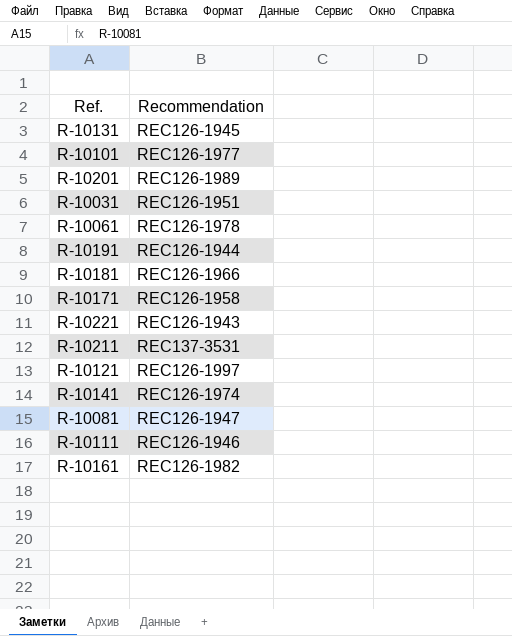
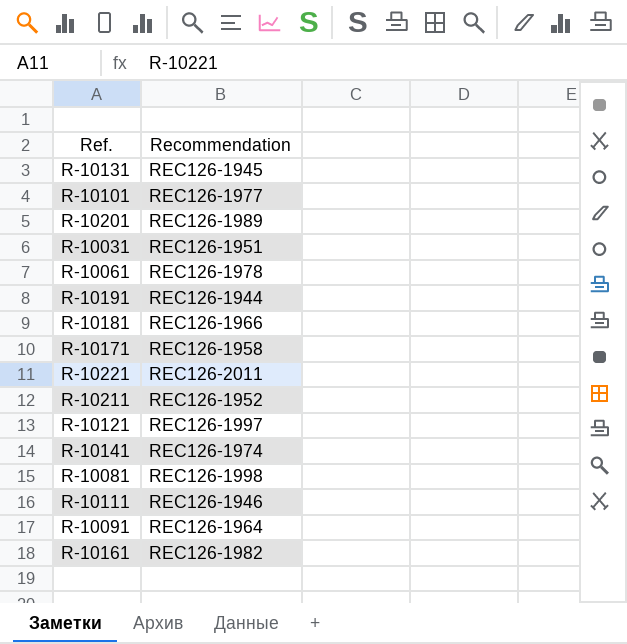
R-10221 | Recommendation: REC126-1943 -> REC126-2011
R-10211 | Recommendation: REC137-3531 -> REC126-1952
R-10081 | Recommendation: REC126-1947 -> REC126-1998
row R-10091: none -> REC126-1964

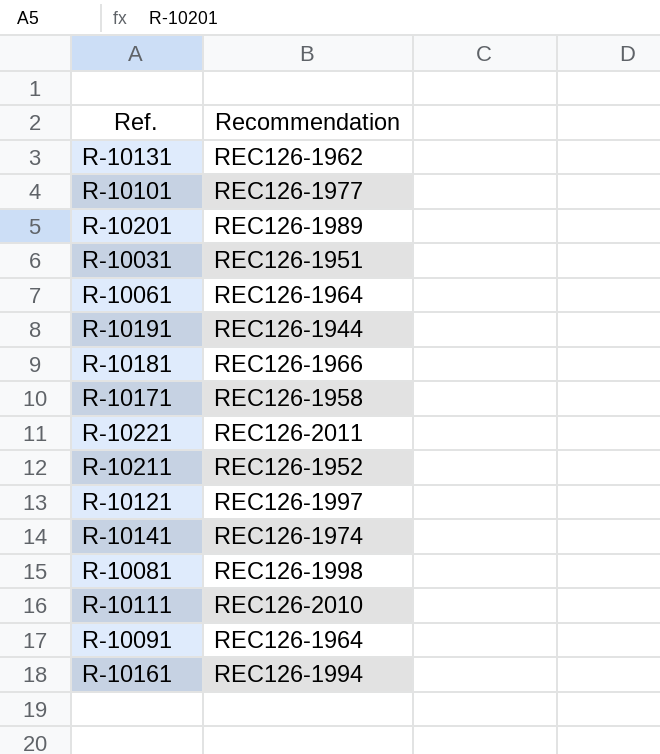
R-10131 | Recommendation: REC126-1945 -> REC126-1962
R-10061 | Recommendation: REC126-1978 -> REC126-1964
R-10111 | Recommendation: REC126-1946 -> REC126-2010
R-10161 | Recommendation: REC126-1982 -> REC126-1994

